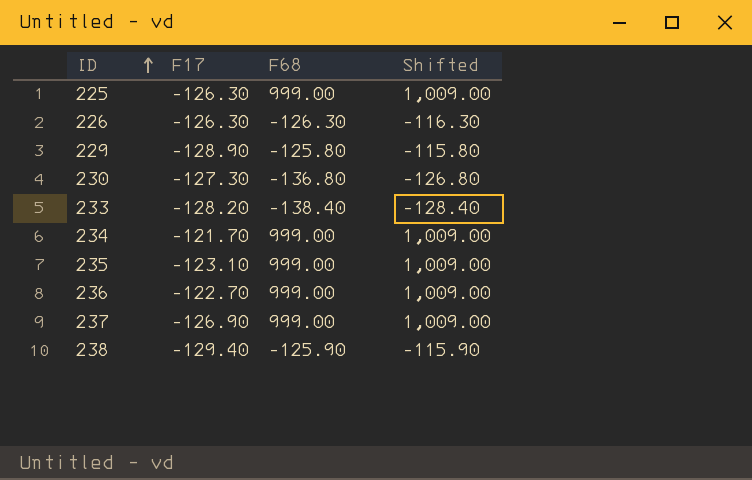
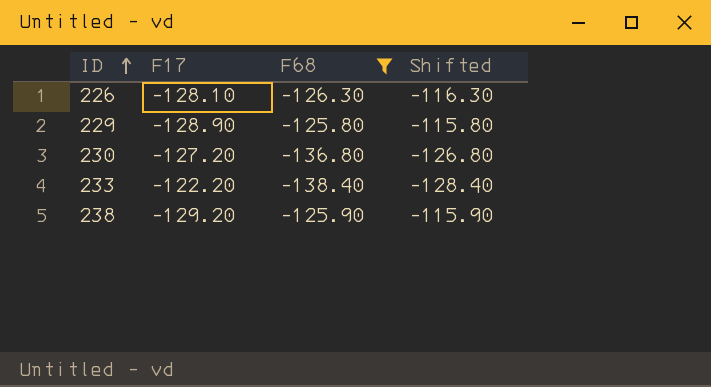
filter: none -> F68 != 999.00
226 | F17: -126.30 -> -128.10
230 | F17: -127.30 -> -127.20
233 | F17: -128.20 -> -122.20
238 | F17: -129.40 -> -129.20

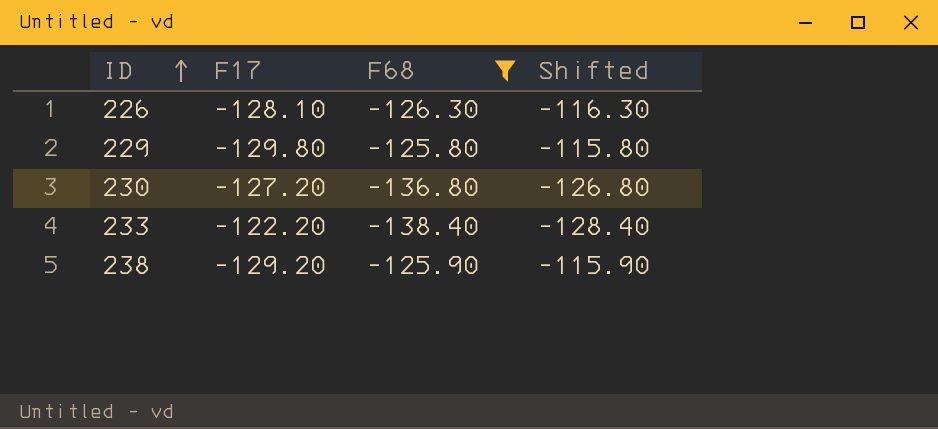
229 | F17: -128.90 -> -129.80

